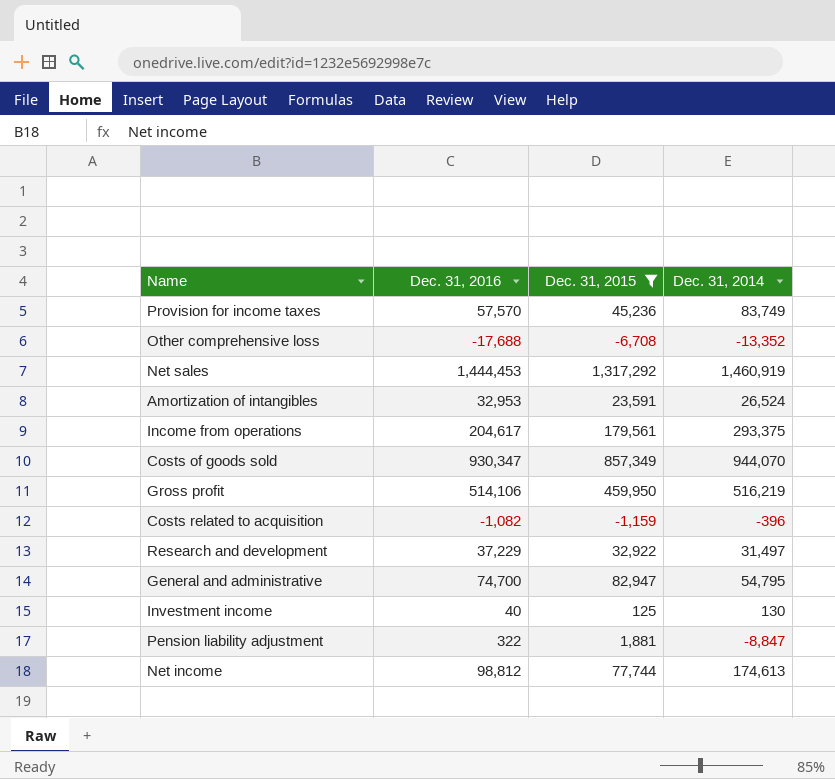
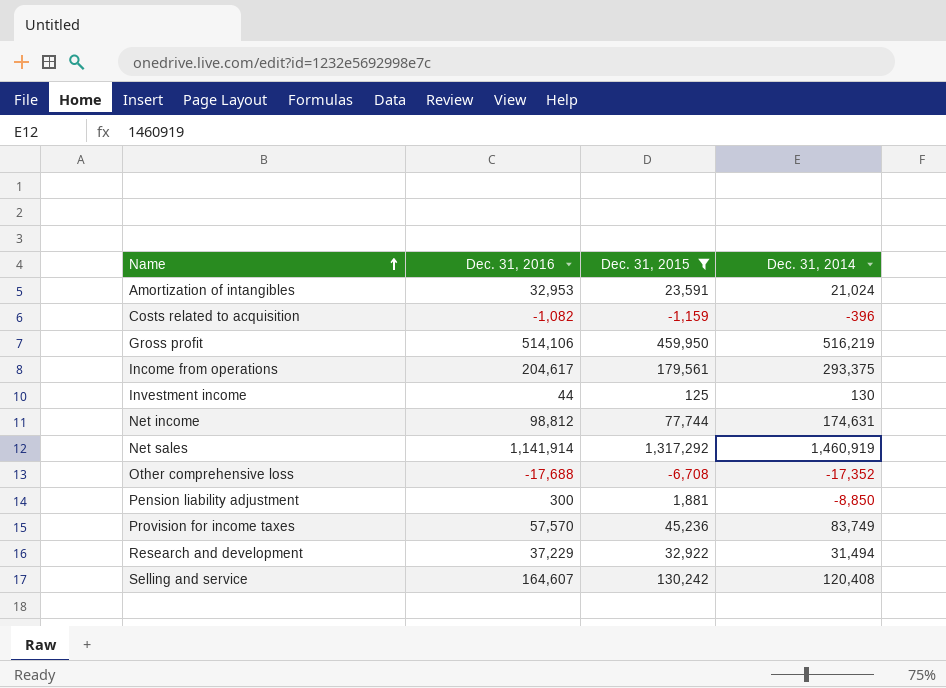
row order: none -> Name ascending
row Costs of goods sold: 930,347 | 857,349 | 944,070 -> none
row General and administrative: 74,700 | 82,947 | 54,795 -> none
Amortization of intangibles | Dec. 31, 2014: 26,524 -> 21,024
Investment income | Dec. 31, 2016: 40 -> 44
Net income | Dec. 31, 2014: 174,613 -> 174,631
Net sales | Dec. 31, 2016: 1,444,453 -> 1,141,914
Other comprehensive loss | Dec. 31, 2014: -13,352 -> -17,352
Pension liability adjustment | Dec. 31, 2016: 322 -> 300
Pension liability adjustment | Dec. 31, 2014: -8,847 -> -8,850
Research and development | Dec. 31, 2014: 31,497 -> 31,494
row Selling and service: none -> 164,607 | 130,242 | 120,408

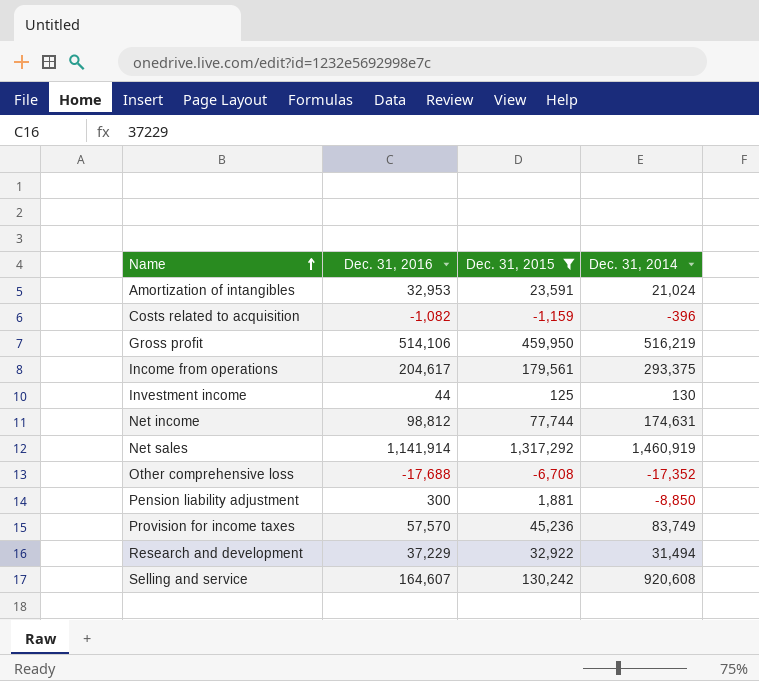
Selling and service | Dec. 31, 2014: 120,408 -> 920,608

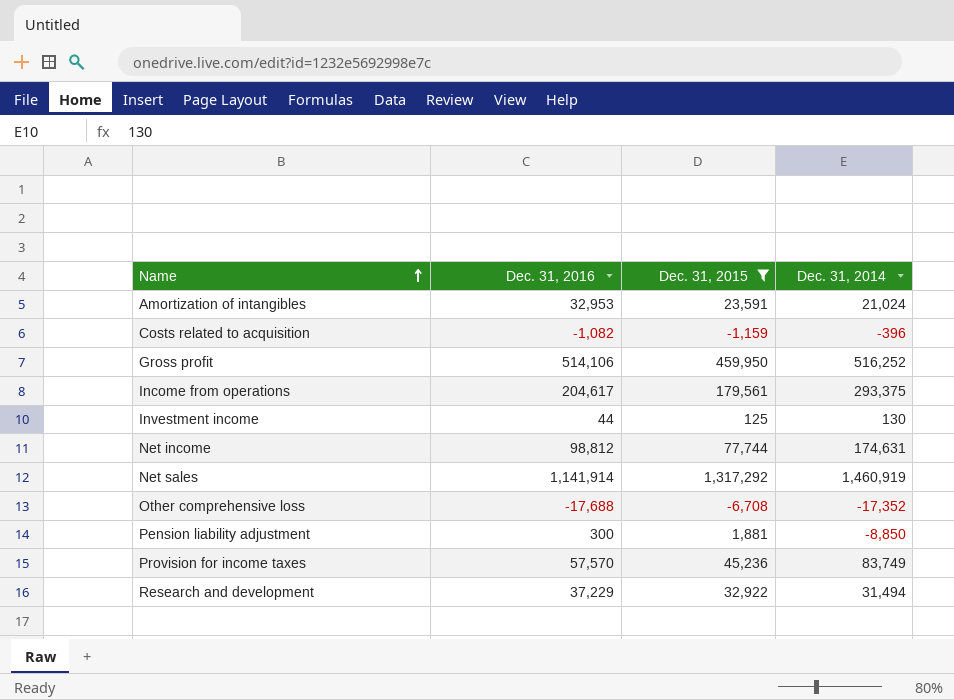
row Selling and service: 164,607 | 130,242 | 920,608 -> none
Gross profit | Dec. 31, 2014: 516,219 -> 516,252

